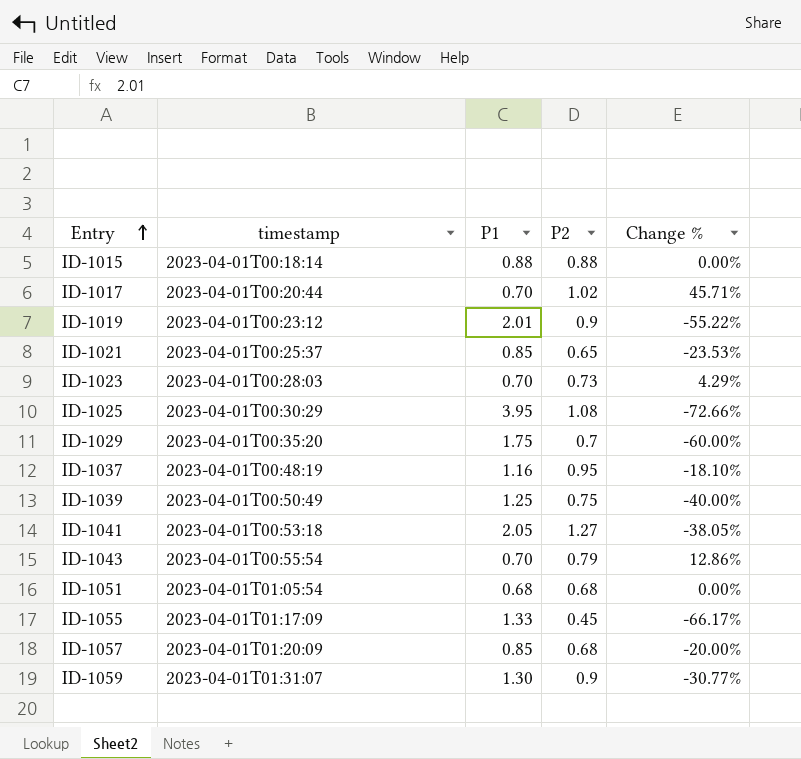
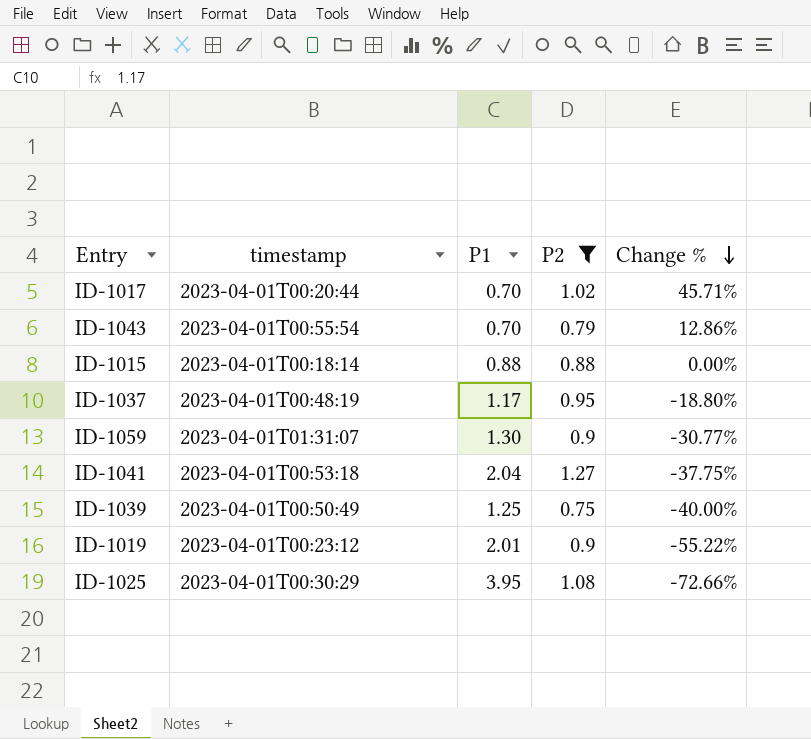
filter: none -> P2 >= 0.75
row order: Entry ascending -> Change % descending
ID-1037 | P1: 1.16 -> 1.17
ID-1037 | Change %: -18.10% -> -18.80%
ID-1041 | P1: 2.05 -> 2.04
ID-1041 | Change %: -38.05% -> -37.75%

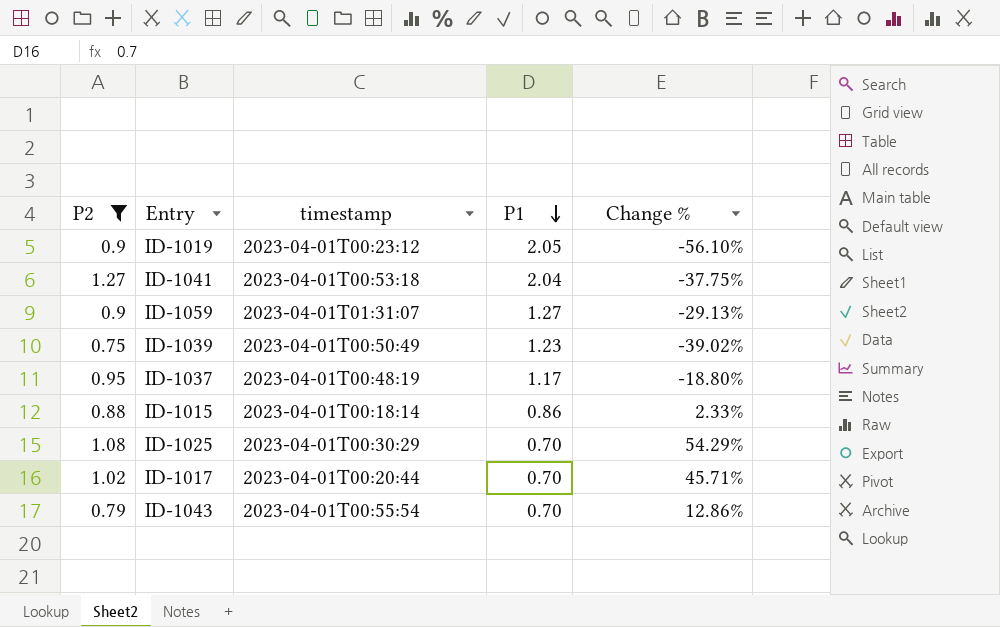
row order: Change % descending -> P1 descending
column P2 | position: 4 -> 1
ID-1019 | P1: 2.01 -> 2.05
ID-1019 | Change %: -55.22% -> -56.10%
ID-1059 | P1: 1.30 -> 1.27
ID-1059 | Change %: -30.77% -> -29.13%
ID-1039 | P1: 1.25 -> 1.23
ID-1039 | Change %: -40.00% -> -39.02%
ID-1015 | P1: 0.88 -> 0.86
ID-1015 | Change %: 0.00% -> 2.33%
ID-1025 | P1: 3.95 -> 0.70
ID-1025 | Change %: -72.66% -> 54.29%

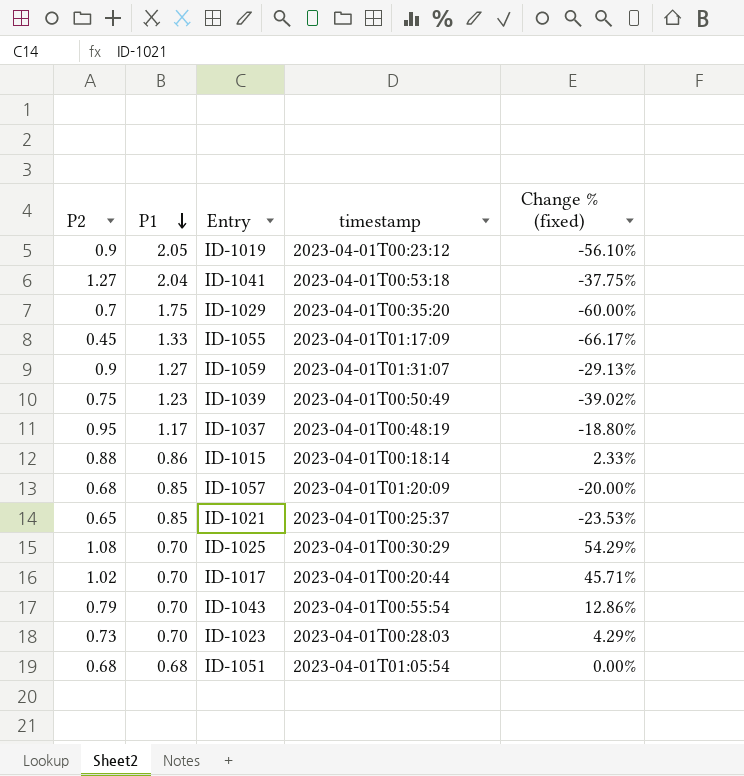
filter: P2 >= 0.75 -> none
column P1 | position: 4 -> 2
column name: Change % -> Change % (fixed)

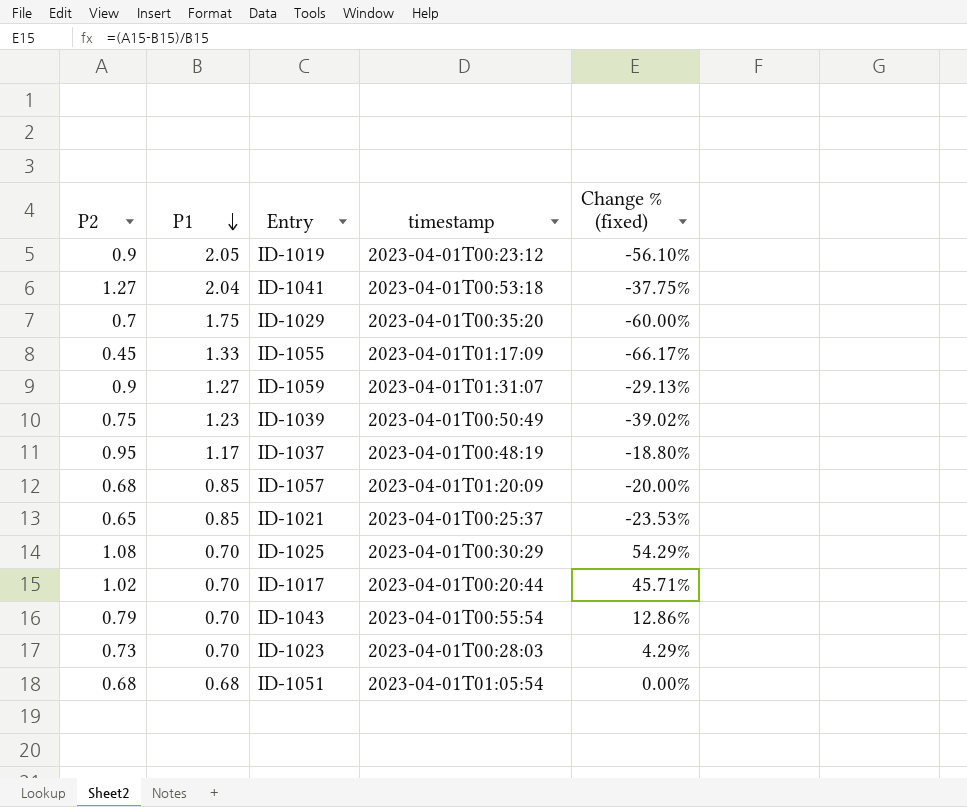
row ID-1015: 0.88 | 0.86 | 2023-04-01T00:18:14 | 2.33% -> none

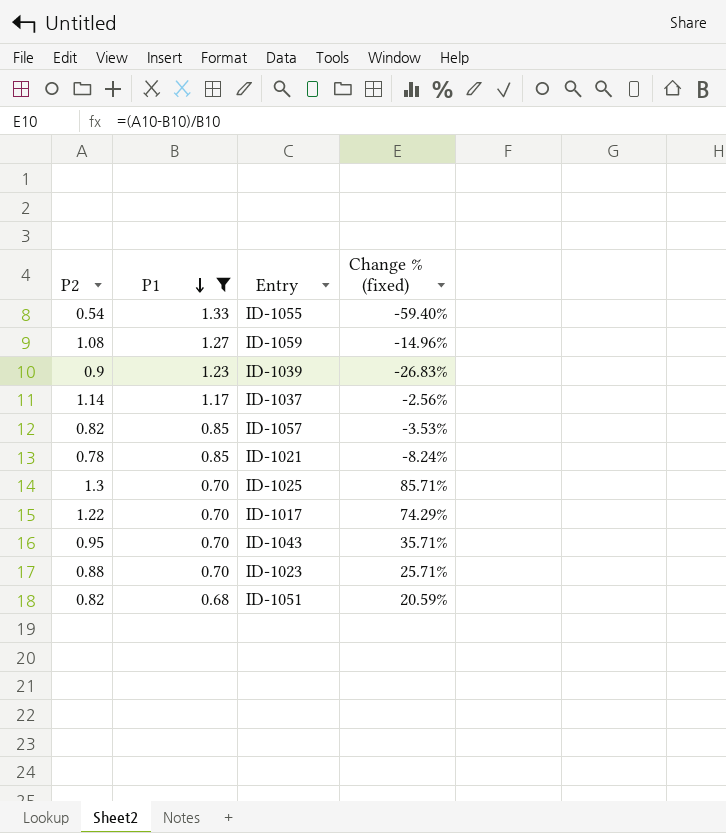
filter: none -> P1 <= 1.33
column timestamp | position: 4 -> none
ID-1055 | P2: 0.45 -> 0.54
ID-1055 | Change % (fixed): -66.17% -> -59.40%
ID-1059 | P2: 0.9 -> 1.08
ID-1059 | Change % (fixed): -29.13% -> -14.96%
ID-1039 | P2: 0.75 -> 0.9
ID-1039 | Change % (fixed): -39.02% -> -26.83%
ID-1037 | P2: 0.95 -> 1.14
ID-1037 | Change % (fixed): -18.80% -> -2.56%
ID-1057 | P2: 0.68 -> 0.82
ID-1057 | Change % (fixed): -20.00% -> -3.53%
ID-1021 | P2: 0.65 -> 0.78
ID-1021 | Change % (fixed): -23.53% -> -8.24%
ID-1025 | P2: 1.08 -> 1.3
ID-1025 | Change % (fixed): 54.29% -> 85.71%
ID-1017 | P2: 1.02 -> 1.22
ID-1017 | Change % (fixed): 45.71% -> 74.29%
ID-1043 | P2: 0.79 -> 0.95
ID-1043 | Change % (fixed): 12.86% -> 35.71%
ID-1023 | P2: 0.73 -> 0.88
ID-1023 | Change % (fixed): 4.29% -> 25.71%
ID-1051 | P2: 0.68 -> 0.82
ID-1051 | Change % (fixed): 0.00% -> 20.59%

